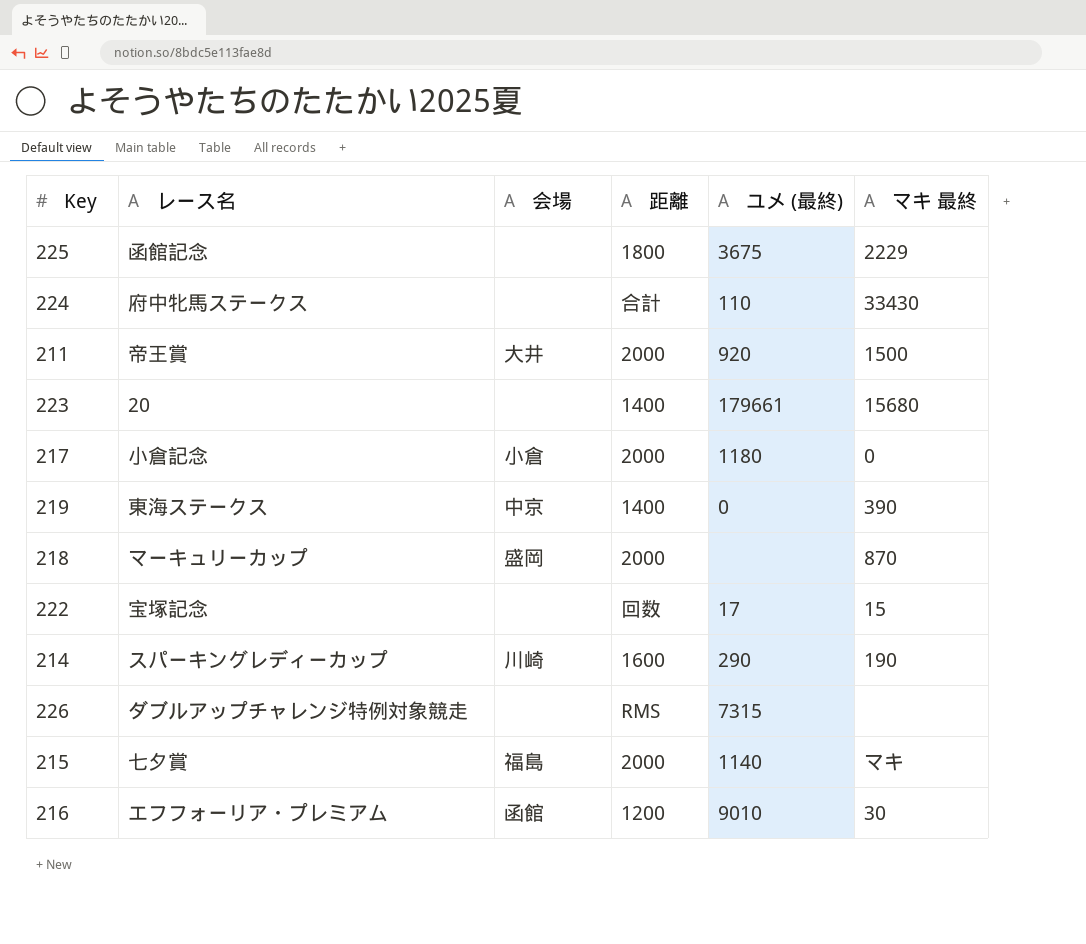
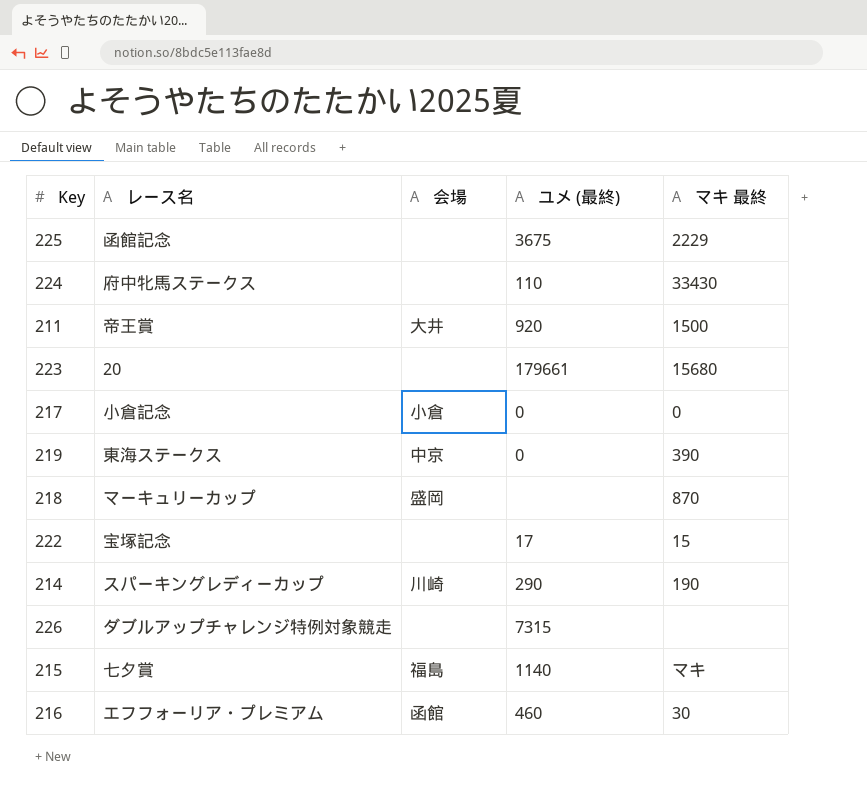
column 距離 | position: 4 -> none
217 | ユメ (最終): 1180 -> 0
216 | ユメ (最終): 9010 -> 460

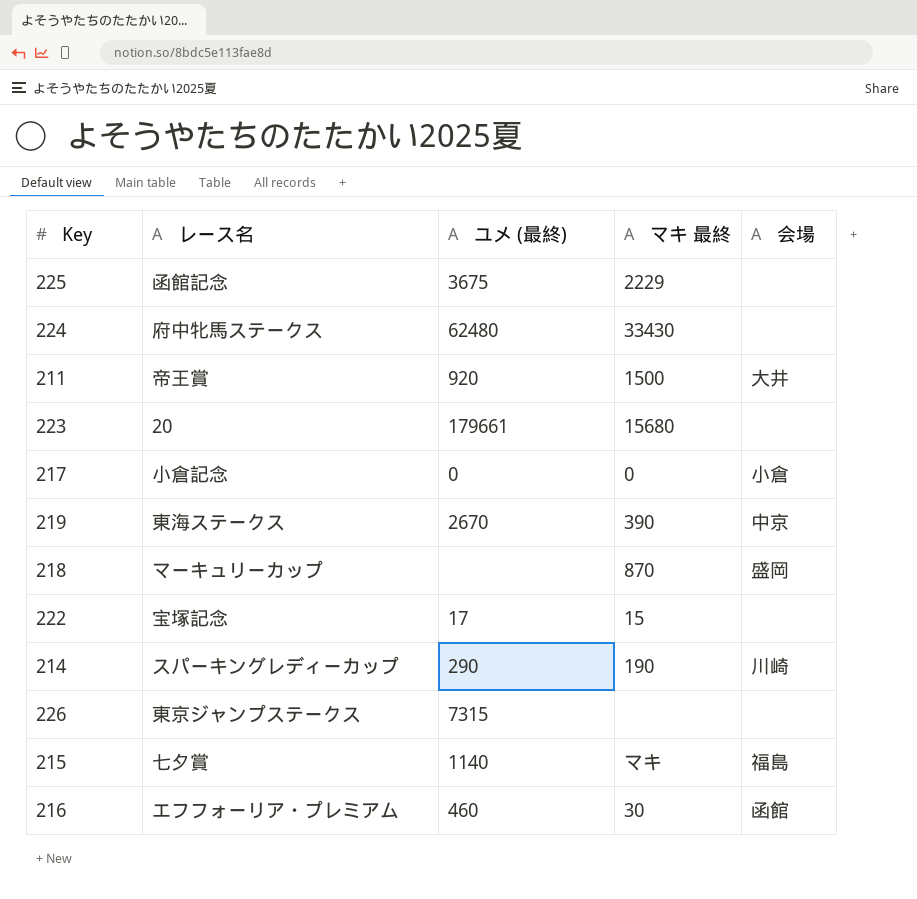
column 会場 | position: 3 -> 5
224 | ユメ (最終): 110 -> 62480
219 | ユメ (最終): 0 -> 2670
226 | レース名: ダブルアップチャレンジ特例対象競走 -> 東京ジャンプステークス

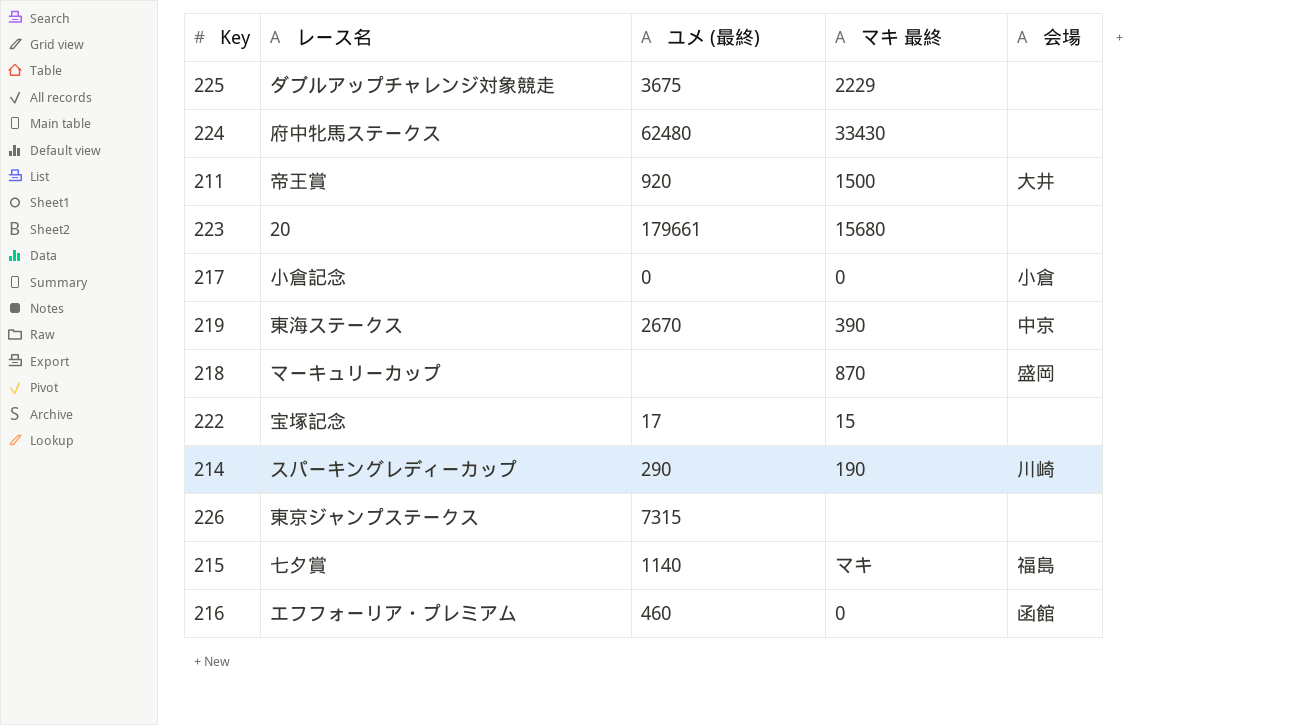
225 | レース名: 函館記念 -> ダブルアップチャレンジ対象競走
216 | マキ 最終: 30 -> 0

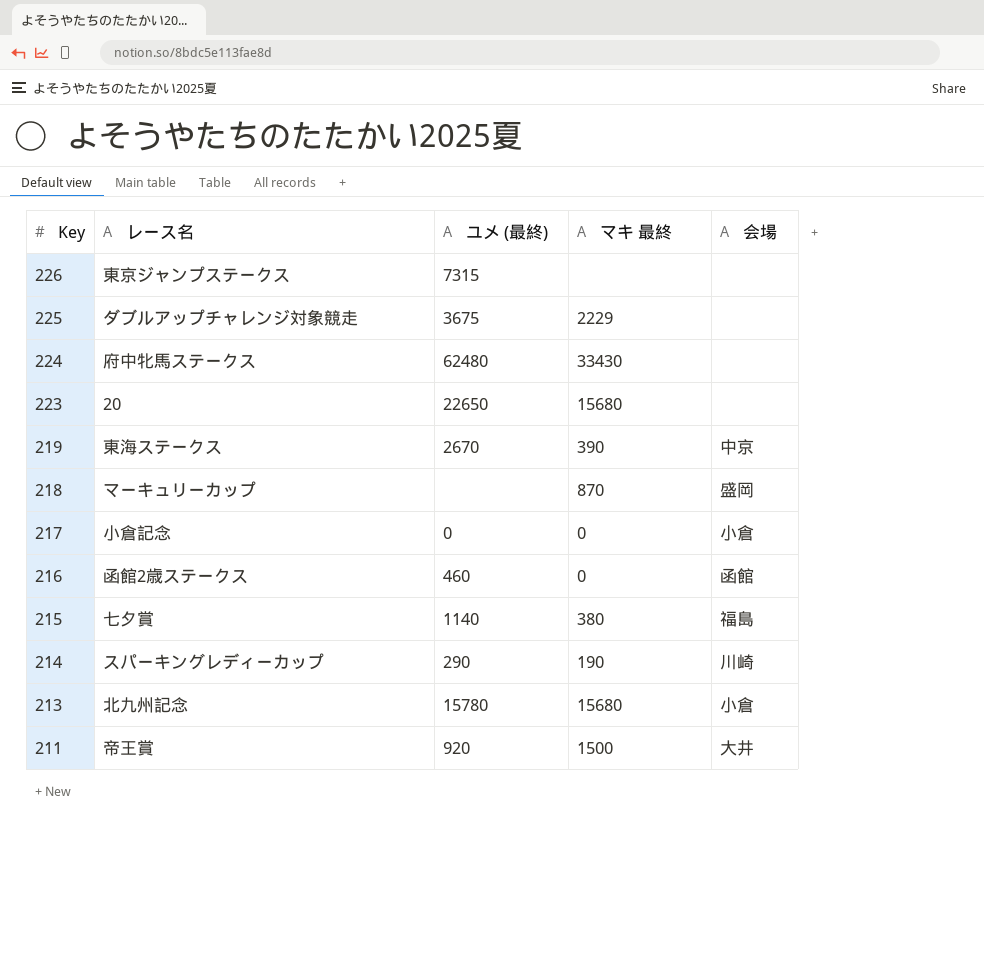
row order: none -> Key descending
row 222: 宝塚記念 | 17 | 15 | none -> none
223 | ユメ (最終): 179661 -> 22650
216 | レース名: エフフォーリア・プレミアム -> 函館2歳ステークス
215 | マキ 最終: マキ -> 380
row 213: none -> 北九州記念 | 15780 | 15680 | 小倉

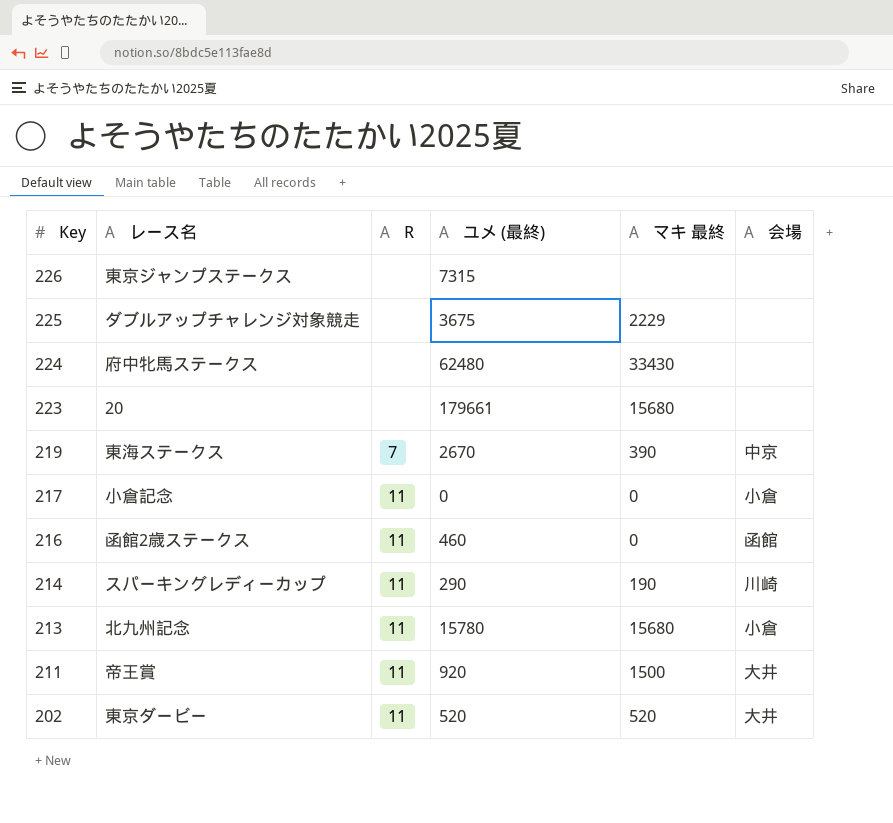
column R | position: none -> 3
row 218: マーキュリーカップ | none | 870 | 盛岡 -> none
row 215: 七夕賞 | 1140 | 380 | 福島 -> none
223 | ユメ (最終): 22650 -> 179661
row 202: none -> 東京ダービー | 11 | 520 | 520 | 大井

